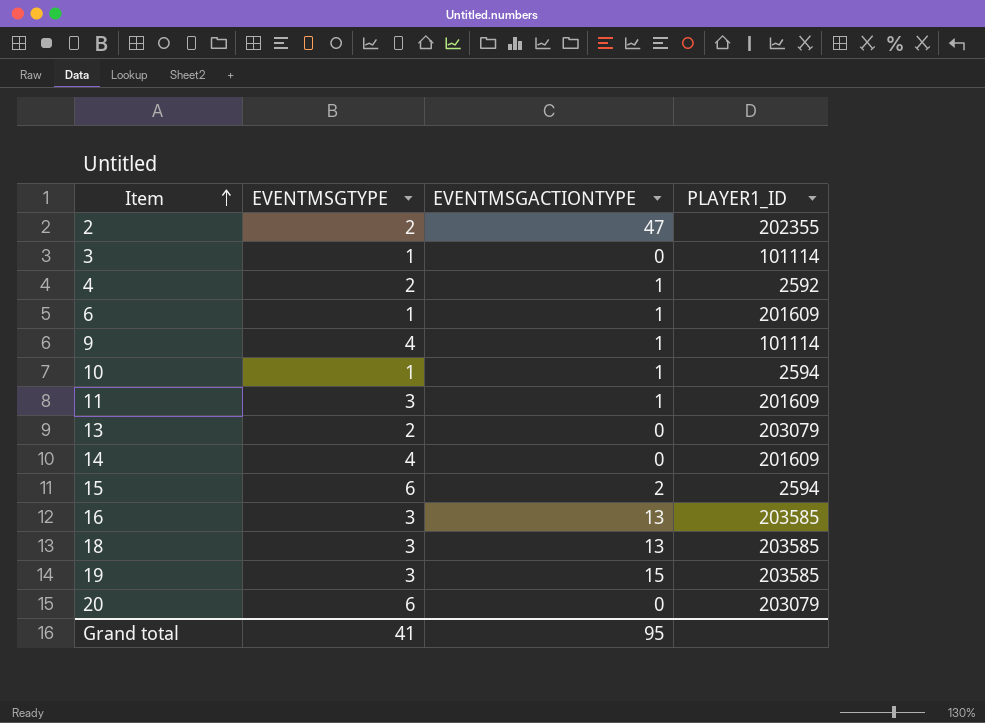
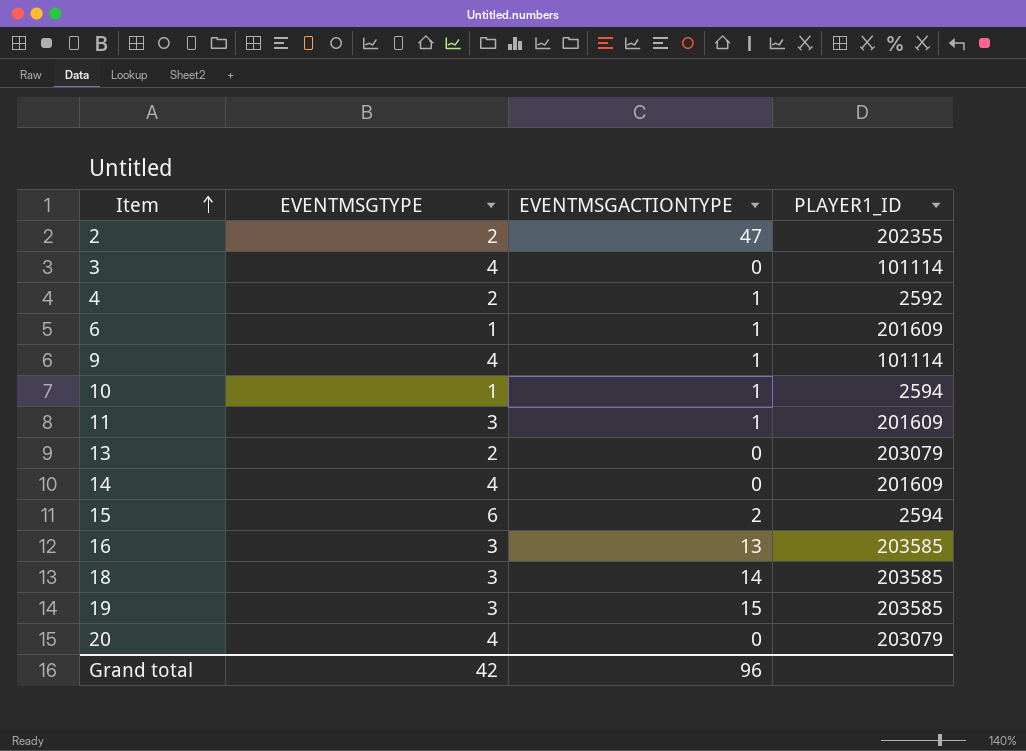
3 | EVENTMSGTYPE: 1 -> 4
18 | EVENTMSGACTIONTYPE: 13 -> 14
20 | EVENTMSGTYPE: 6 -> 4
Grand total | EVENTMSGTYPE: 41 -> 42
Grand total | EVENTMSGACTIONTYPE: 95 -> 96

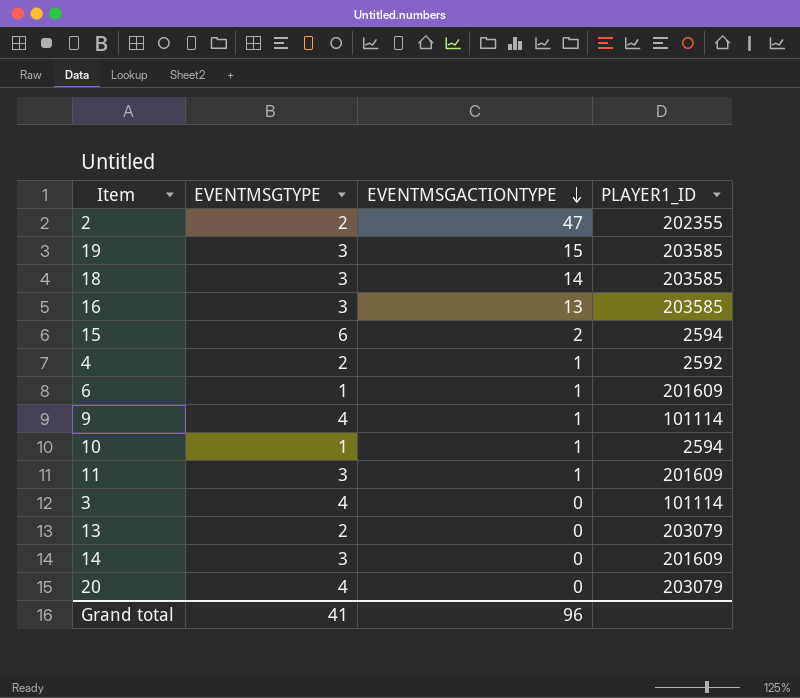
row order: Item ascending -> EVENTMSGACTIONTYPE descending
14 | EVENTMSGTYPE: 4 -> 3
Grand total | EVENTMSGTYPE: 42 -> 41

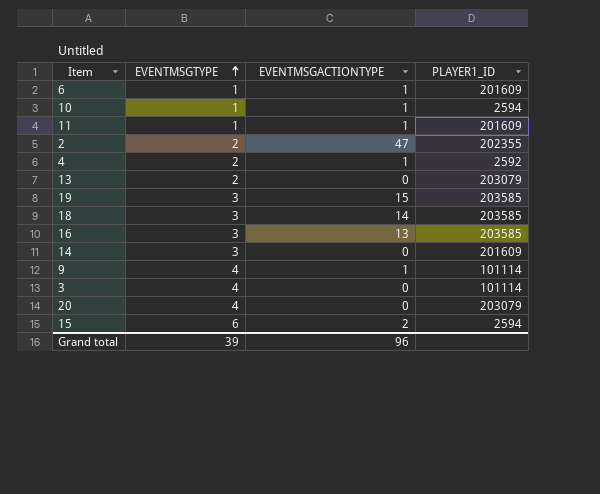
row order: EVENTMSGACTIONTYPE descending -> EVENTMSGTYPE ascending
11 | EVENTMSGTYPE: 3 -> 1
Grand total | EVENTMSGTYPE: 41 -> 39

